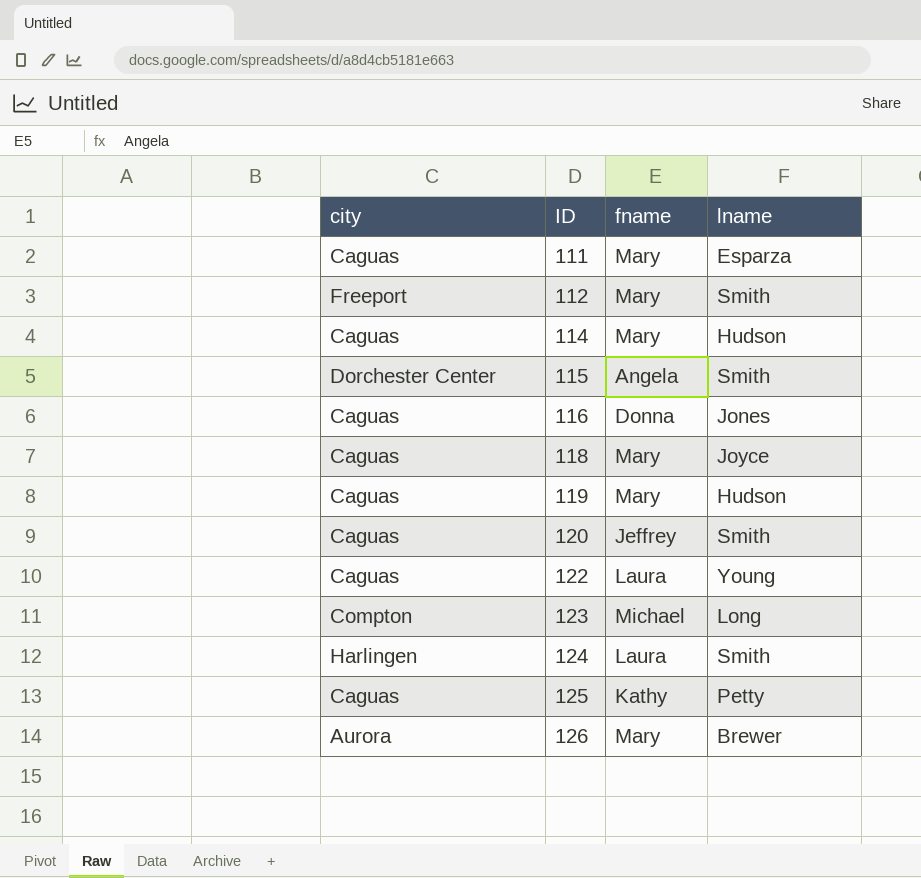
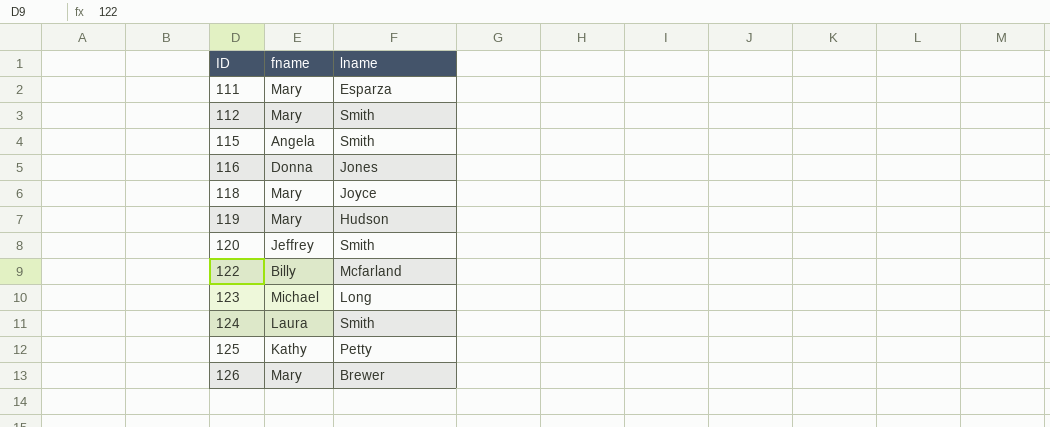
column city | position: 1 -> none
row 114: Caguas | Mary | Hudson -> none
122 | fname: Laura -> Billy
122 | lname: Young -> Mcfarland

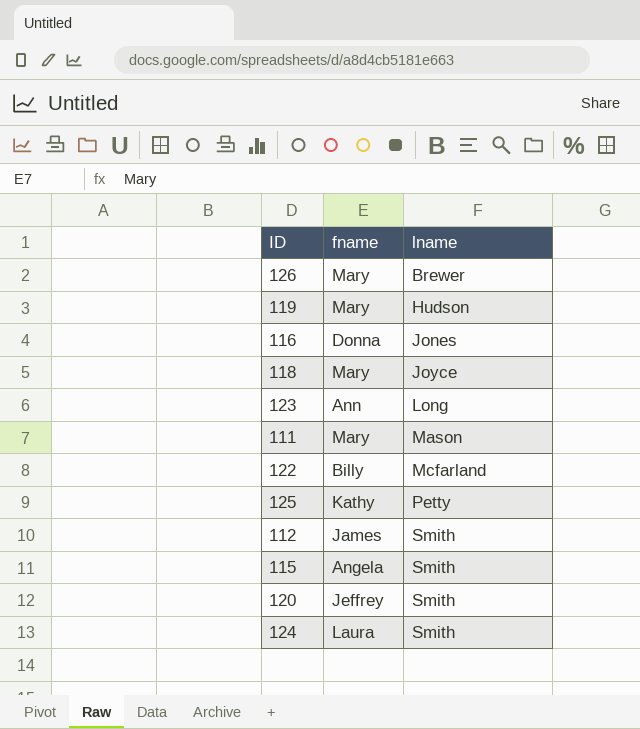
row order: ID ascending -> lname ascending
123 | fname: Michael -> Ann
111 | lname: Esparza -> Mason
112 | fname: Mary -> James

